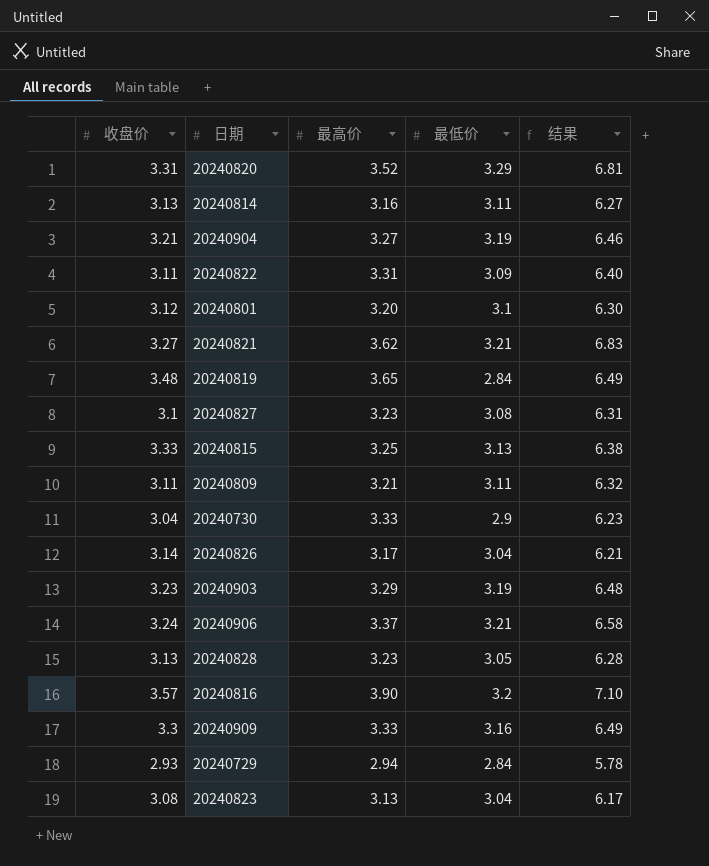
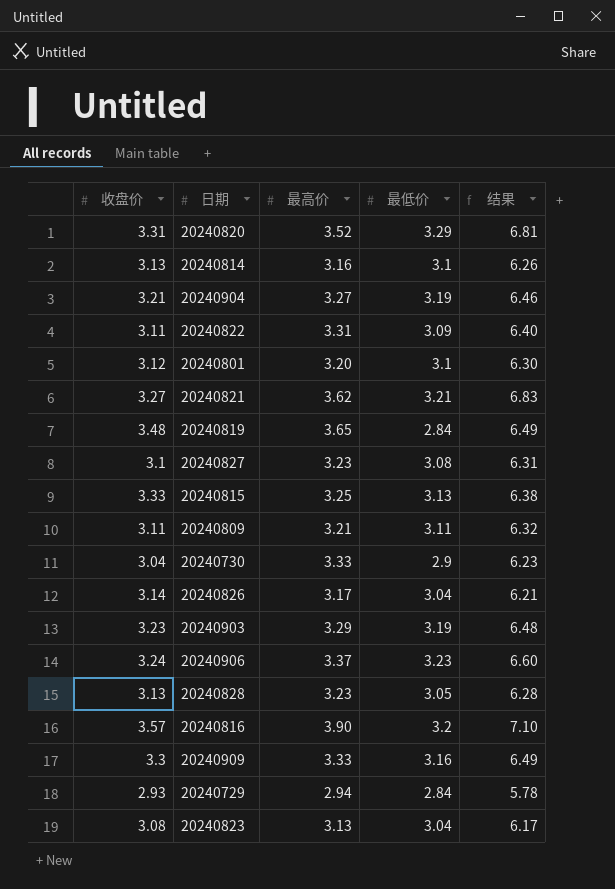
20240814 | 最低价: 3.11 -> 3.1
20240814 | 结果: 6.27 -> 6.26
20240906 | 最低价: 3.21 -> 3.23
20240906 | 结果: 6.58 -> 6.60

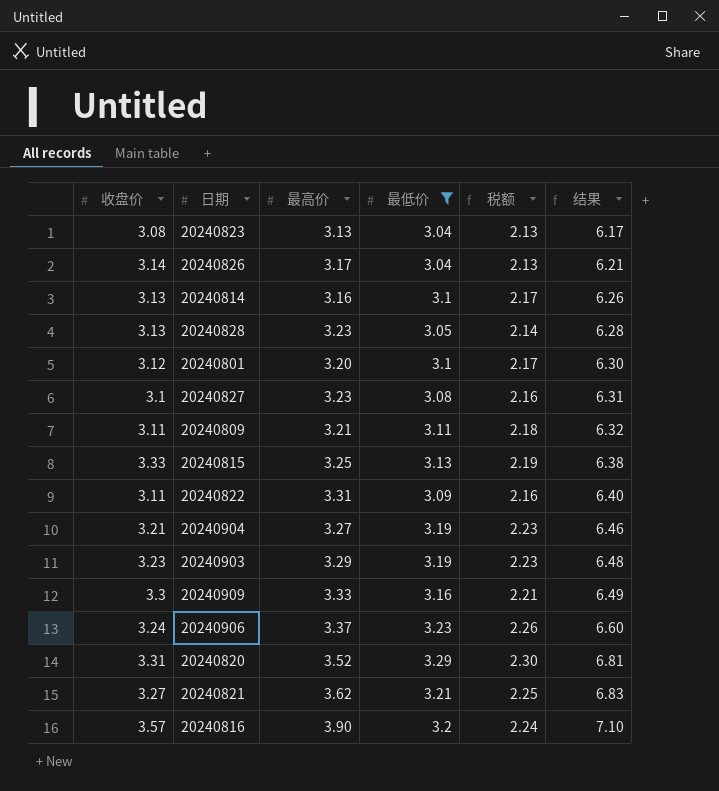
filter: none -> 最低价 >= 3.04
row order: none -> 结果 ascending
column 税额 | formula: none -> [最低价] * 0.7

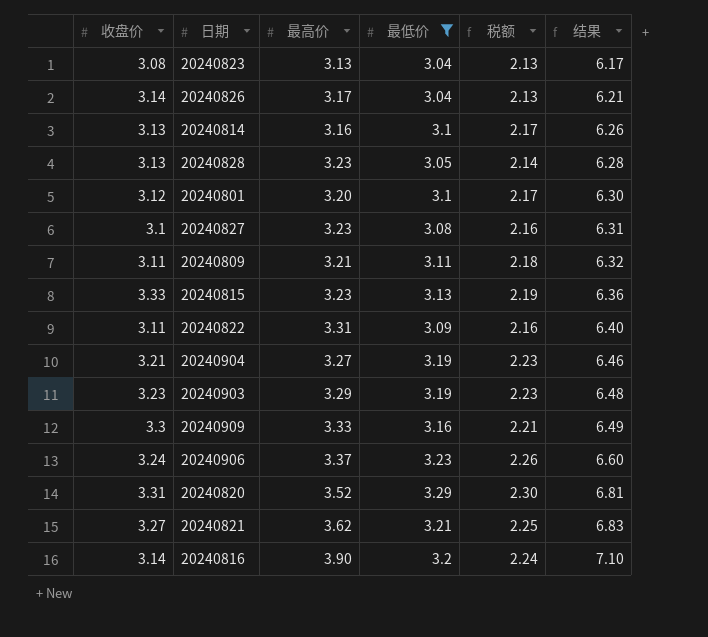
20240815 | 最高价: 3.25 -> 3.23
20240815 | 结果: 6.38 -> 6.36
20240816 | 收盘价: 3.57 -> 3.14

